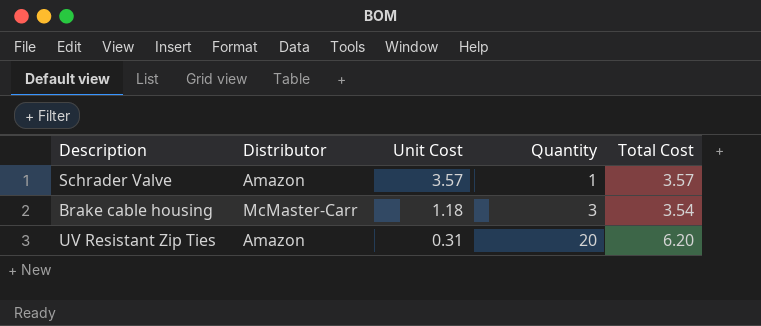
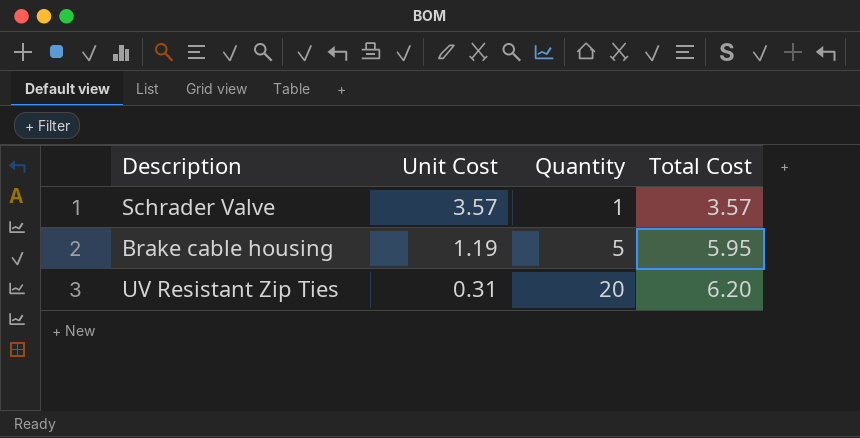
column Distributor | position: 2 -> none
Brake cable housing | Unit Cost: 1.18 -> 1.19
Brake cable housing | Quantity: 3 -> 5
Brake cable housing | Total Cost: 3.54 -> 5.95

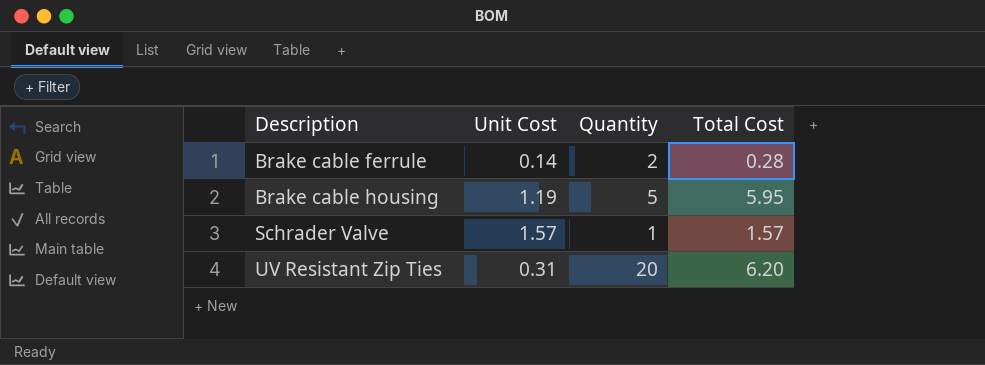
row order: Unit Cost descending -> Description ascending
row Brake cable ferrule: none -> 0.14 | 2 | 0.28
Schrader Valve | Unit Cost: 3.57 -> 1.57
Schrader Valve | Total Cost: 3.57 -> 1.57

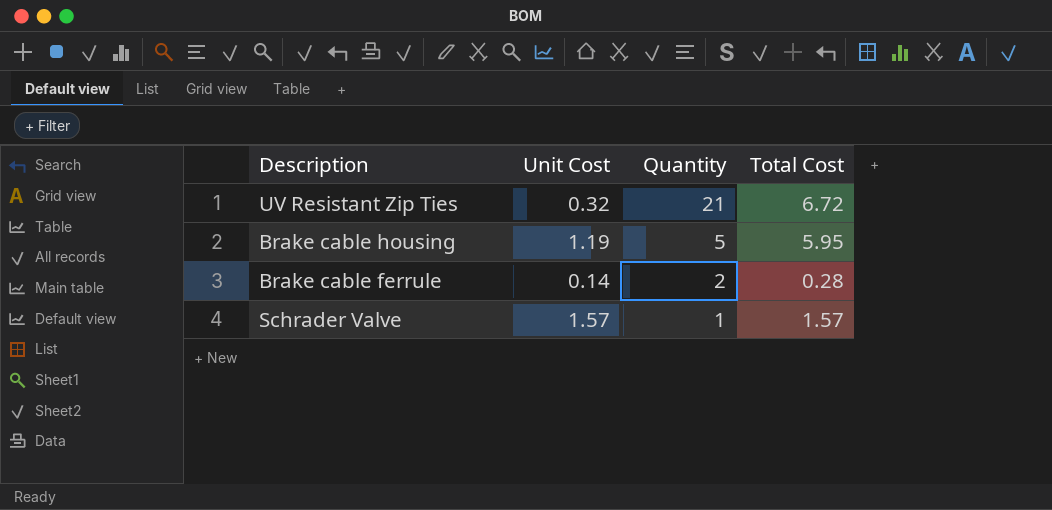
row order: Description ascending -> Quantity descending
UV Resistant Zip Ties | Unit Cost: 0.31 -> 0.32
UV Resistant Zip Ties | Quantity: 20 -> 21
UV Resistant Zip Ties | Total Cost: 6.20 -> 6.72

